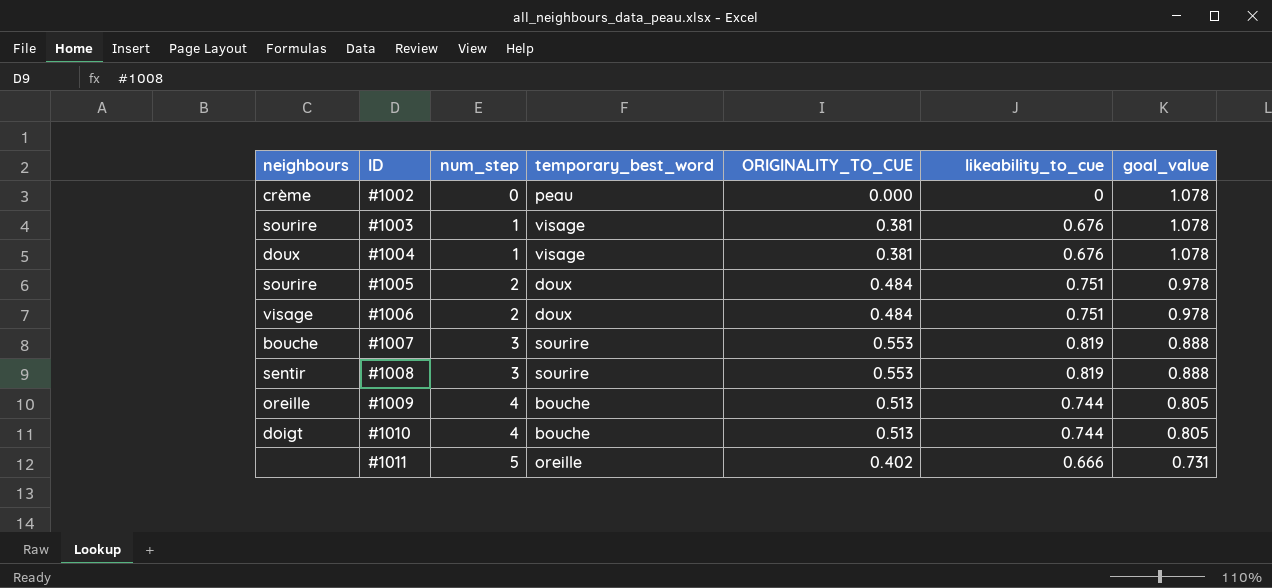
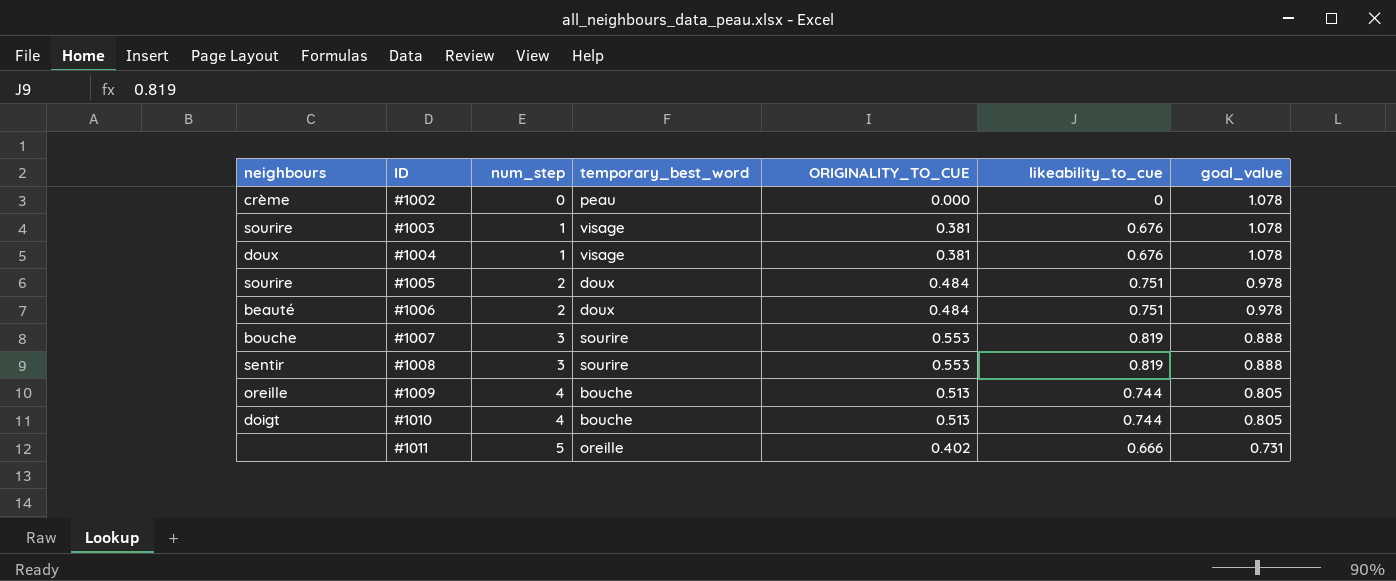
#1006 | neighbours: visage -> beauté

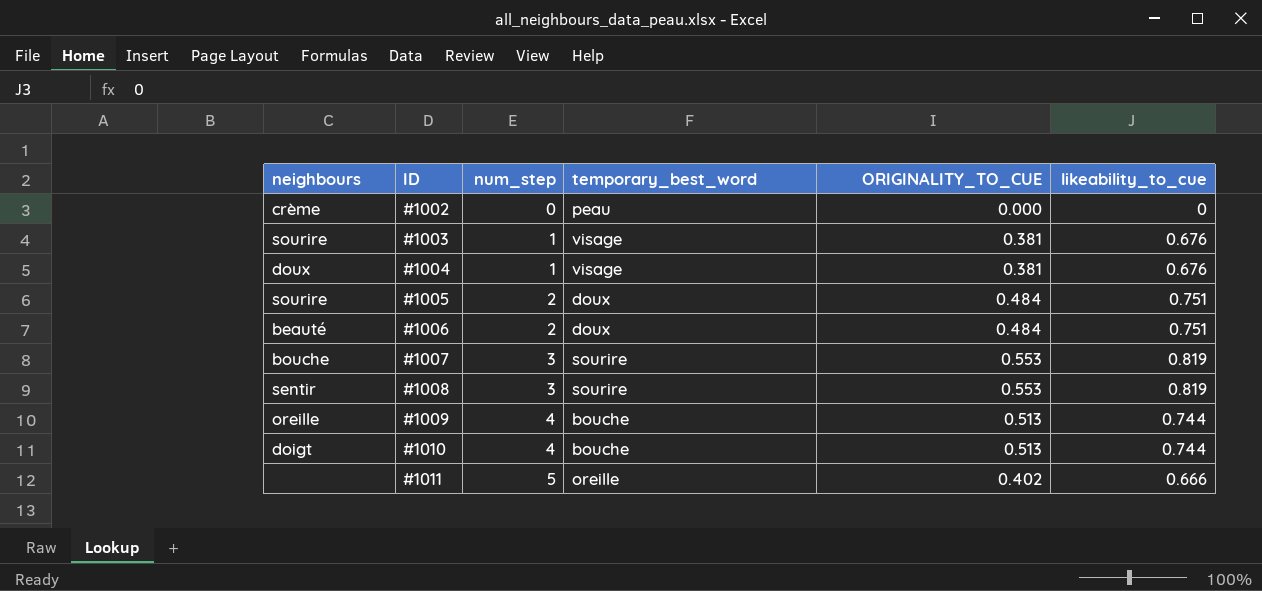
column goal_value | position: 7 -> none

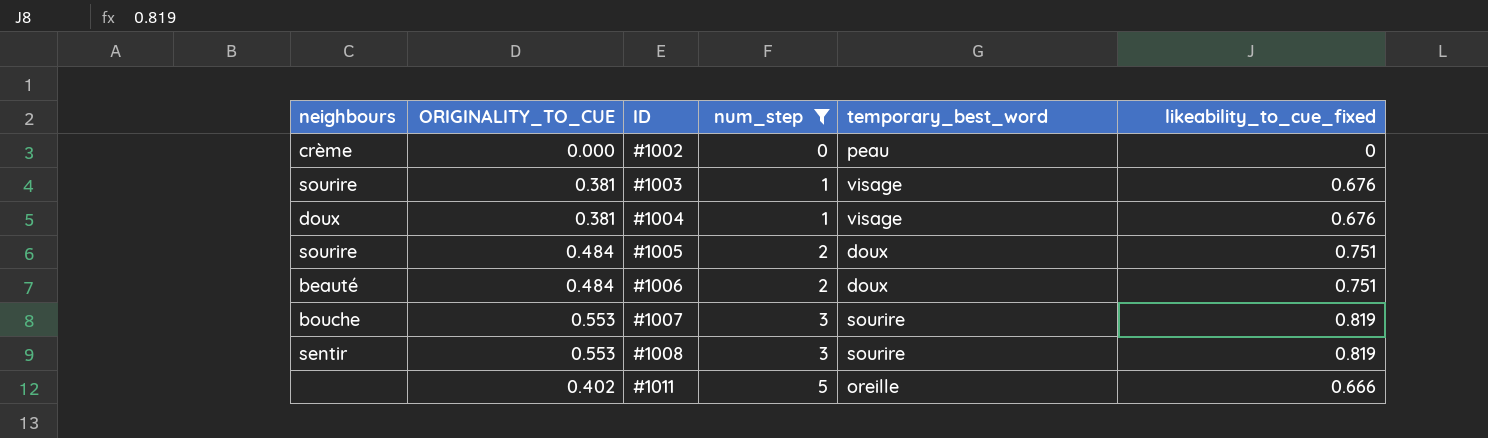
filter: none -> num_step != 4
column ORIGINALITY_TO_CUE | position: 5 -> 2
column name: likeability_to_cue -> likeability_to_cue_fixed

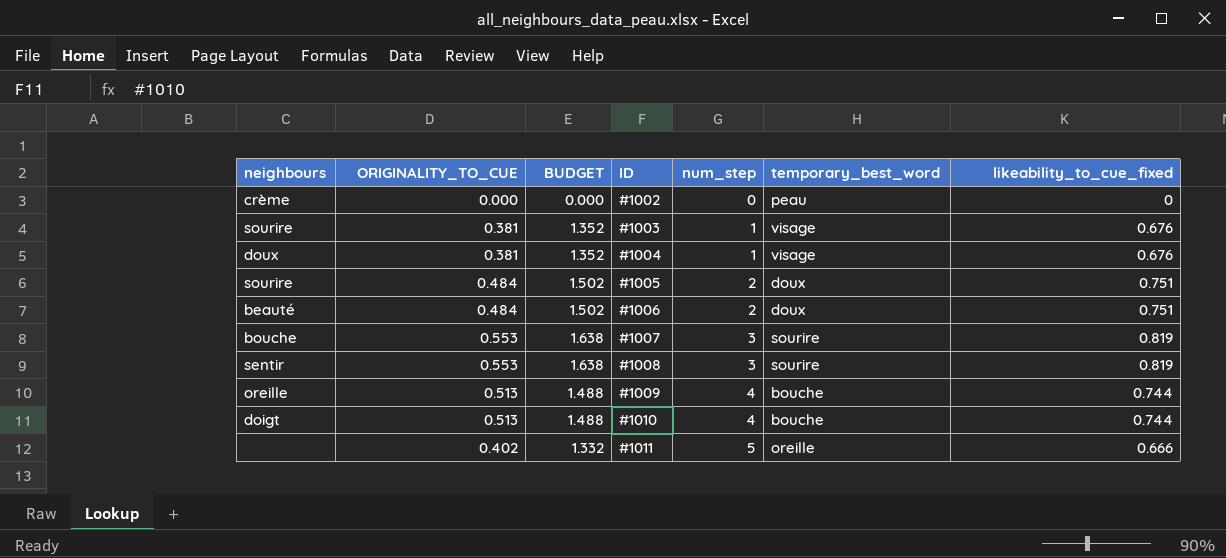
filter: num_step != 4 -> none
column BUDGET | formula: none -> [likeability_to_cue_fixed] * 2

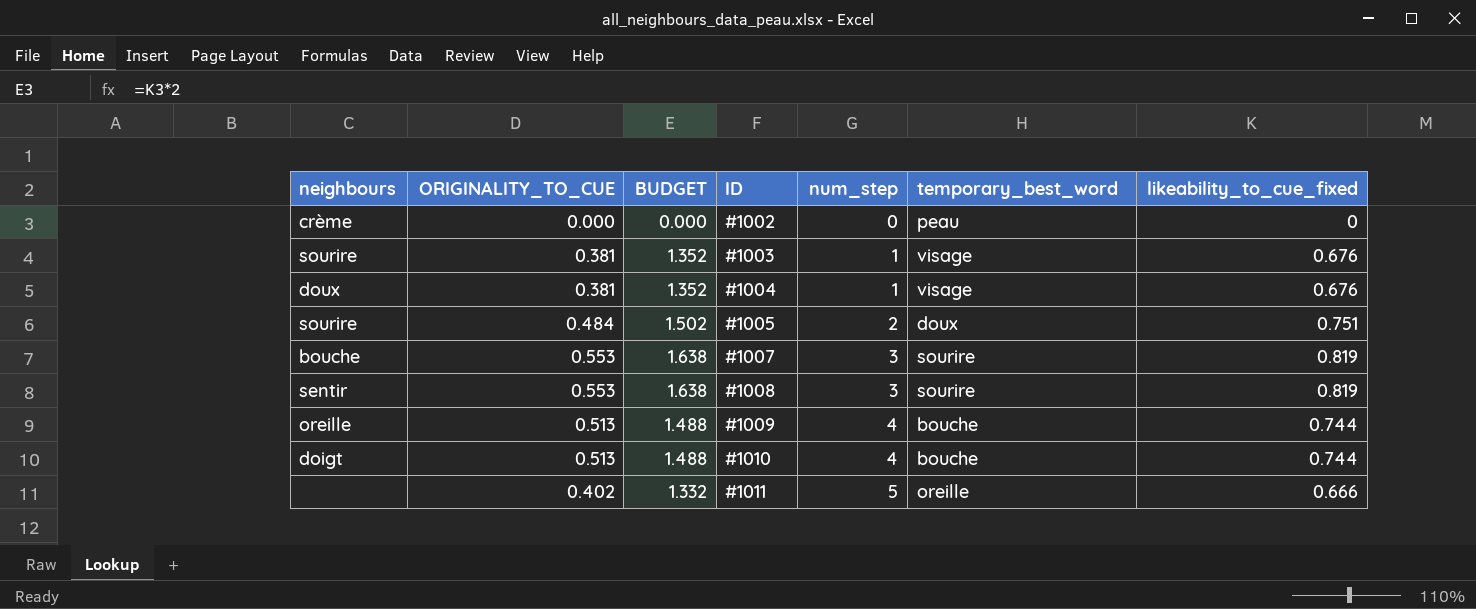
row #1006: beauté | 0.484 | 1.502 | 2 | doux | 0.751 -> none

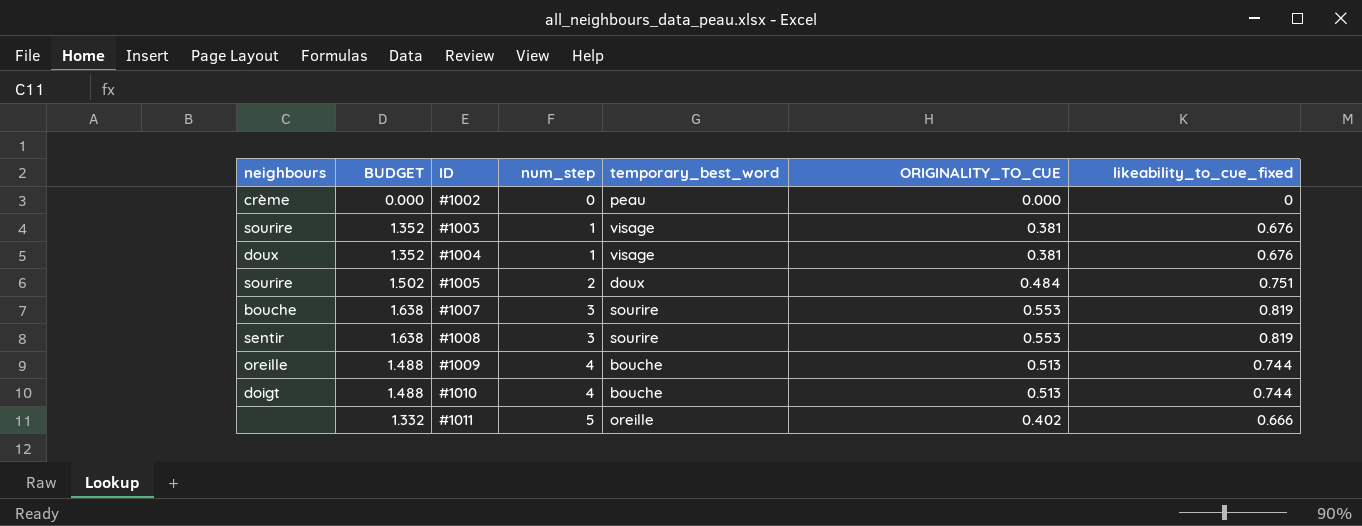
column ORIGINALITY_TO_CUE | position: 2 -> 6

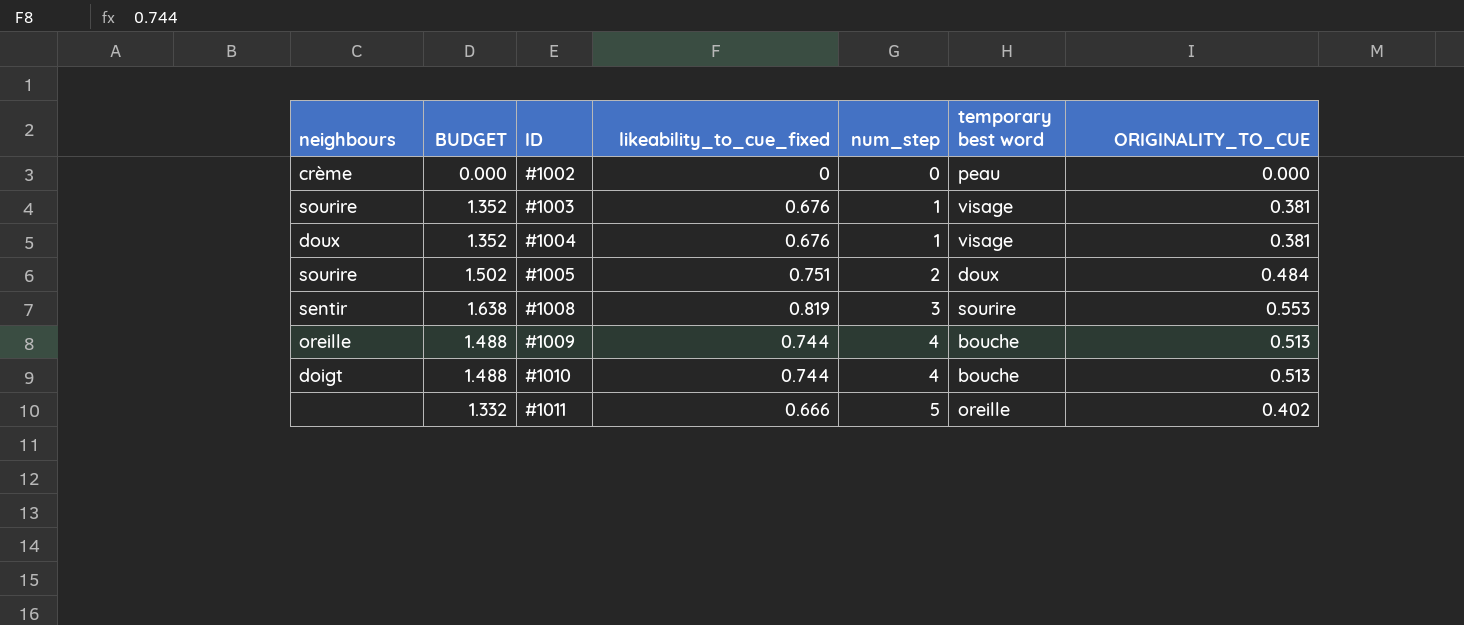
column likeability_to_cue_fixed | position: 7 -> 4
column name: temporary_best_word -> temporary best word
row #1007: bouche | 1.638 | 3 | sourire | 0.553 | 0.819 -> none

